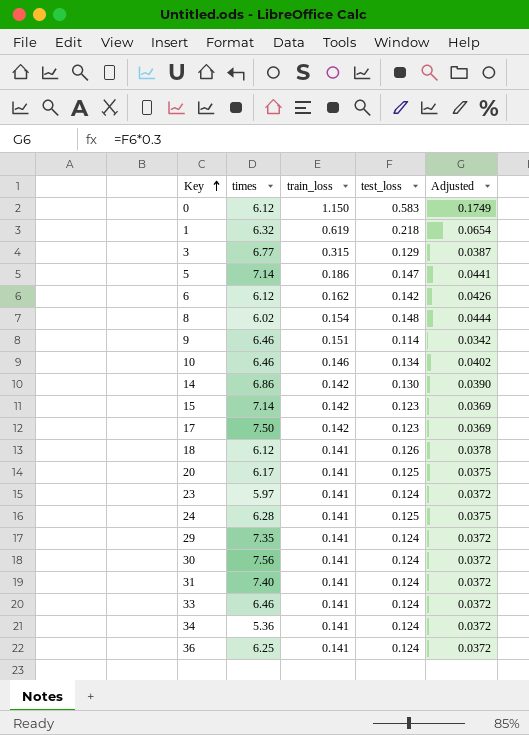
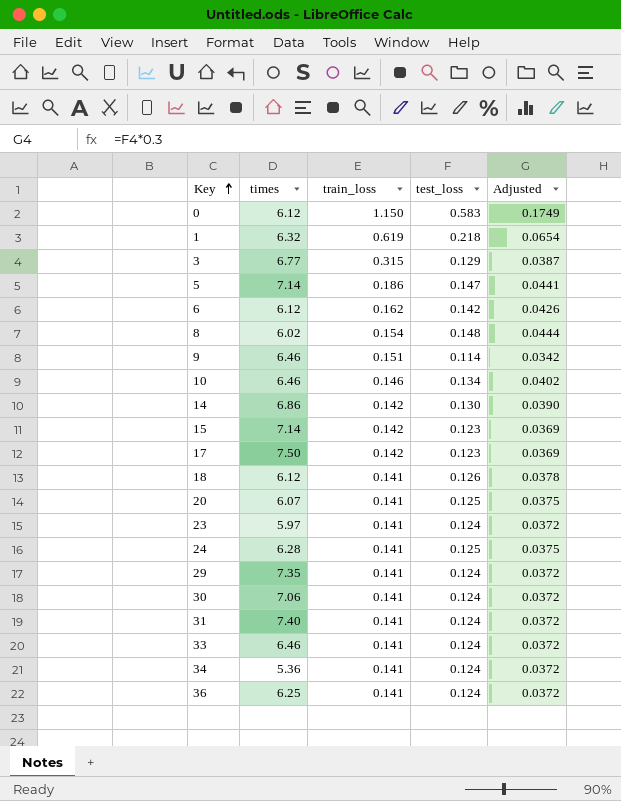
20 | times: 6.17 -> 6.07
30 | times: 7.56 -> 7.06

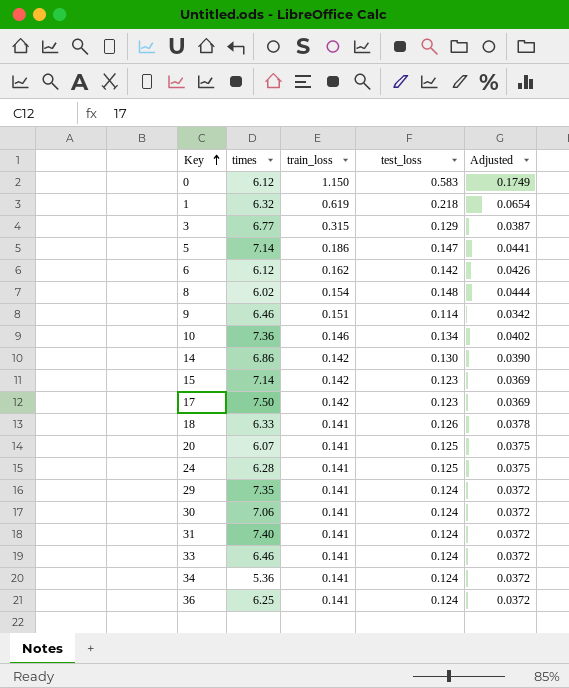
row 23: 5.97 | 0.141 | 0.124 | 0.0372 -> none
10 | times: 6.46 -> 7.36
18 | times: 6.12 -> 6.33

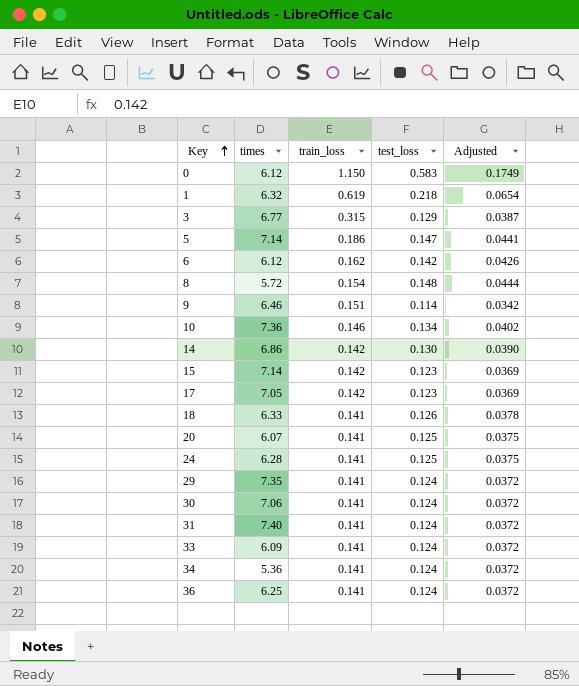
8 | times: 6.02 -> 5.72
17 | times: 7.50 -> 7.05
33 | times: 6.46 -> 6.09

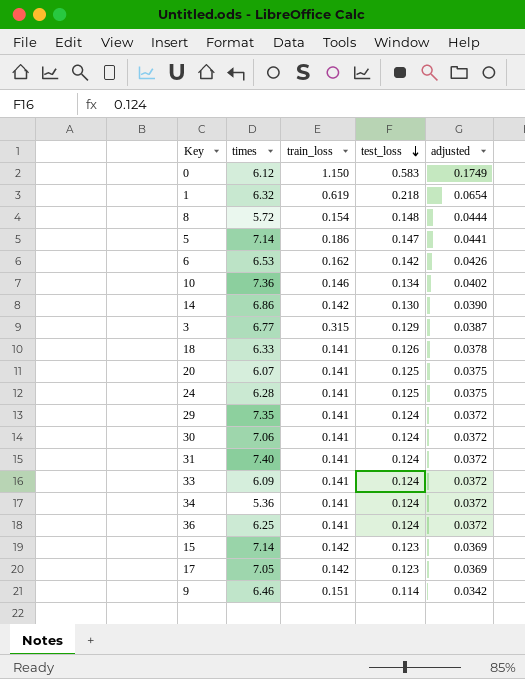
row order: Key ascending -> test_loss descending
column name: Adjusted -> adjusted
6 | times: 6.12 -> 6.53

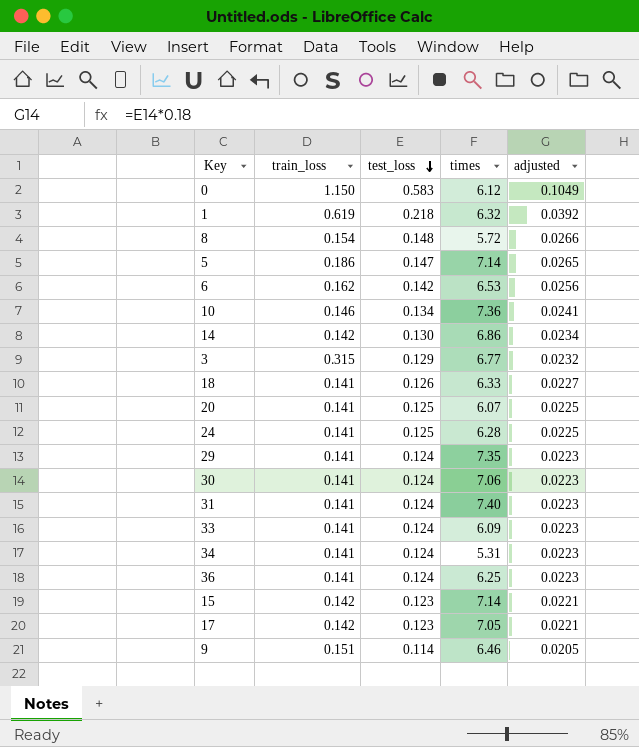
column times | position: 2 -> 4
column adjusted | formula: [test_loss] * 0.3 -> [test_loss] * 0.18
34 | times: 5.36 -> 5.31

